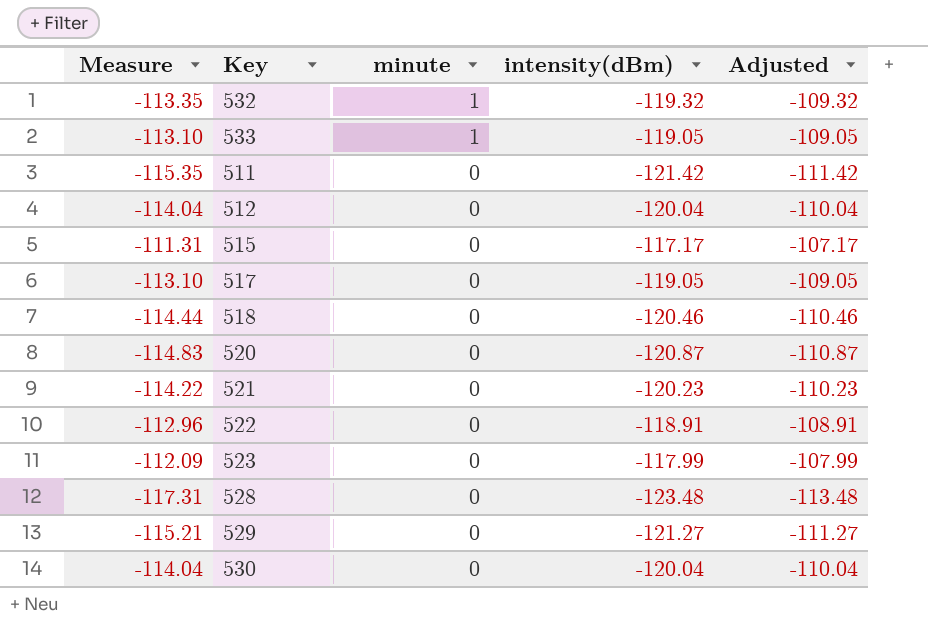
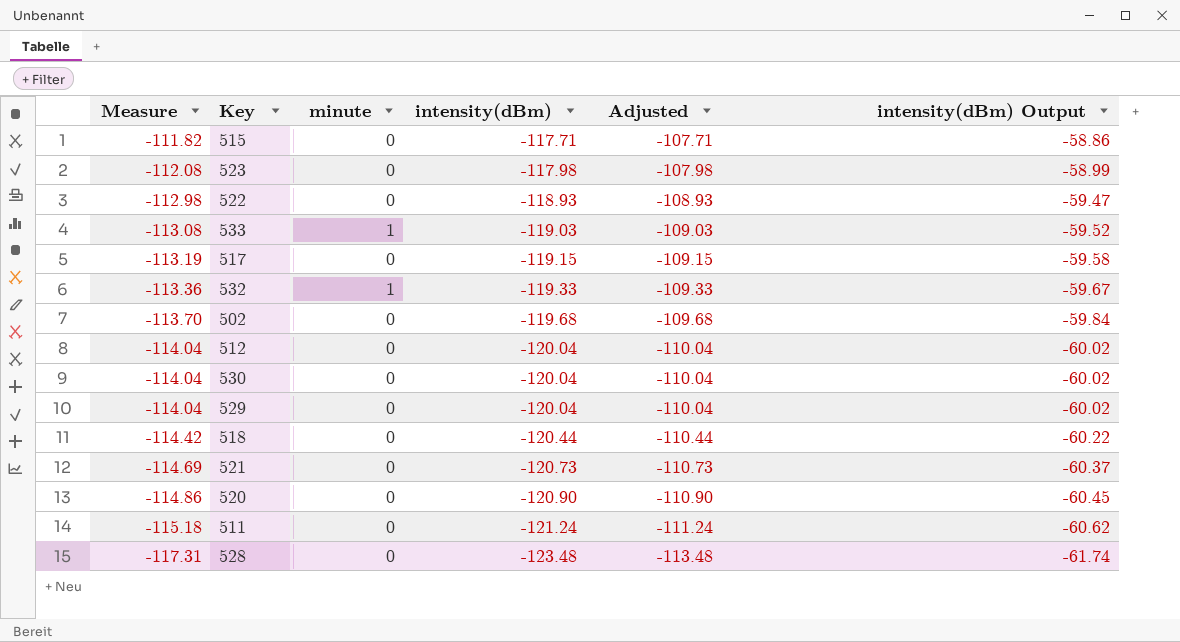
row order: minute descending -> Measure descending
column intensity(dBm) Output | formula: none -> [intensity(dBm)] * 0.5
515 | Measure: -111.31 -> -111.82
515 | intensity(dBm): -117.17 -> -117.71
515 | Adjusted: -107.17 -> -107.71
523 | Measure: -112.09 -> -112.08
523 | intensity(dBm): -117.99 -> -117.98
523 | Adjusted: -107.99 -> -107.98
522 | Measure: -112.96 -> -112.98
522 | intensity(dBm): -118.91 -> -118.93
522 | Adjusted: -108.91 -> -108.93
533 | Measure: -113.10 -> -113.08
533 | intensity(dBm): -119.05 -> -119.03
533 | Adjusted: -109.05 -> -109.03
517 | Measure: -113.10 -> -113.19
517 | intensity(dBm): -119.05 -> -119.15
517 | Adjusted: -109.05 -> -109.15
532 | Measure: -113.35 -> -113.36
532 | intensity(dBm): -119.32 -> -119.33
532 | Adjusted: -109.32 -> -109.33
row 502: none -> -113.70 | 0 | -119.68 | -109.68 | -59.84
529 | Measure: -115.21 -> -114.04
529 | intensity(dBm): -121.27 -> -120.04
529 | Adjusted: -111.27 -> -110.04
518 | Measure: -114.44 -> -114.42
518 | intensity(dBm): -120.46 -> -120.44
518 | Adjusted: -110.46 -> -110.44
521 | Measure: -114.22 -> -114.69
521 | intensity(dBm): -120.23 -> -120.73
521 | Adjusted: -110.23 -> -110.73
520 | Measure: -114.83 -> -114.86
520 | intensity(dBm): -120.87 -> -120.90
520 | Adjusted: -110.87 -> -110.90
511 | Measure: -115.35 -> -115.18
511 | intensity(dBm): -121.42 -> -121.24
511 | Adjusted: -111.42 -> -111.24

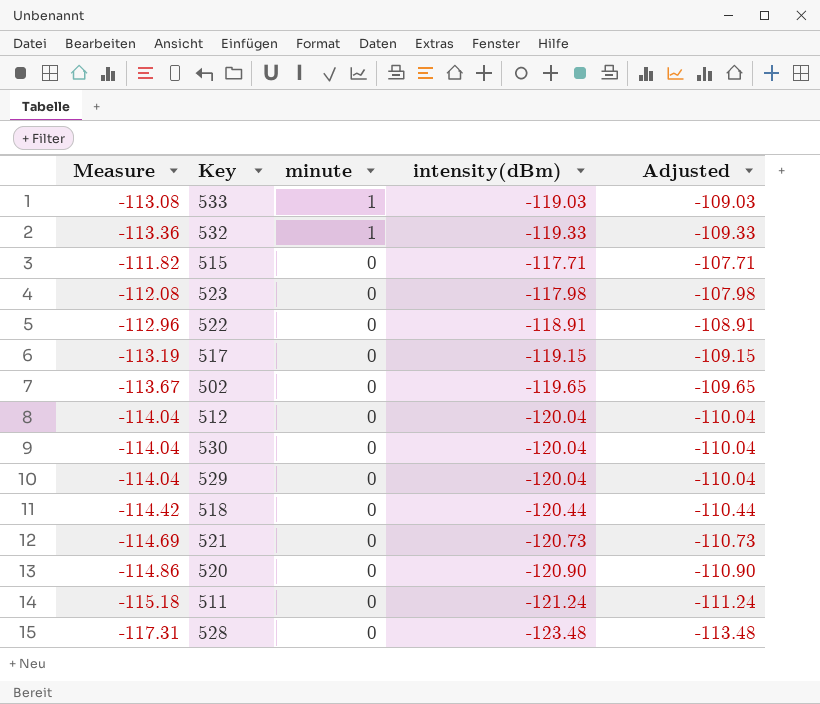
row order: Measure descending -> minute descending
column intensity(dBm) Output | formula: [intensity(dBm)] * 0.5 -> none
522 | Measure: -112.98 -> -112.96
522 | intensity(dBm): -118.93 -> -118.91
522 | Adjusted: -108.93 -> -108.91
502 | Measure: -113.70 -> -113.67
502 | intensity(dBm): -119.68 -> -119.65
502 | Adjusted: -109.68 -> -109.65

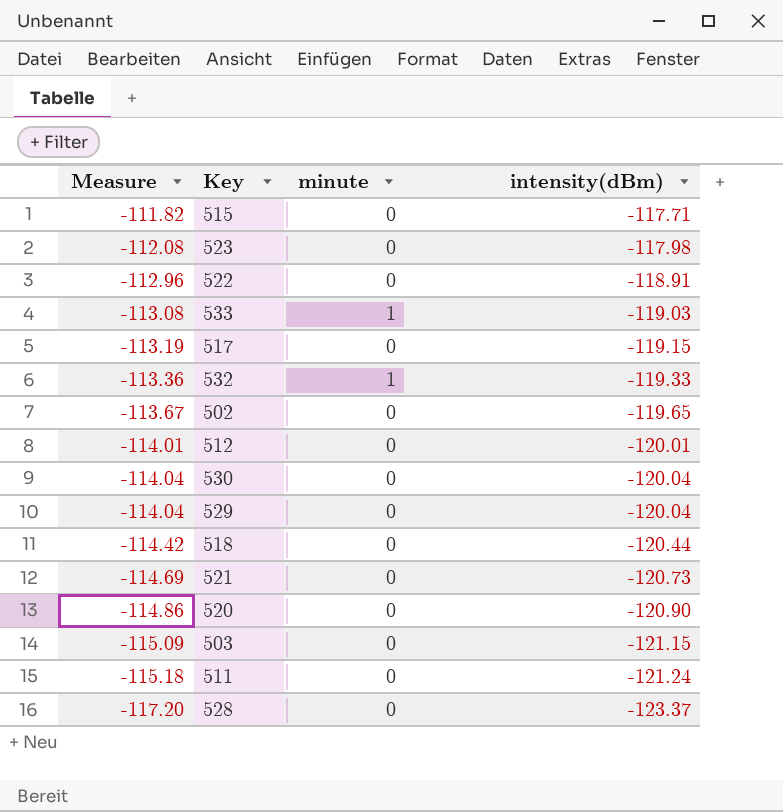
row order: minute descending -> Measure descending
column Adjusted | formula: [intensity(dBm)] + 10 -> none
512 | Measure: -114.04 -> -114.01
512 | intensity(dBm): -120.04 -> -120.01
row 503: none -> -115.09 | 0 | -121.15
528 | Measure: -117.31 -> -117.20
528 | intensity(dBm): -123.48 -> -123.37

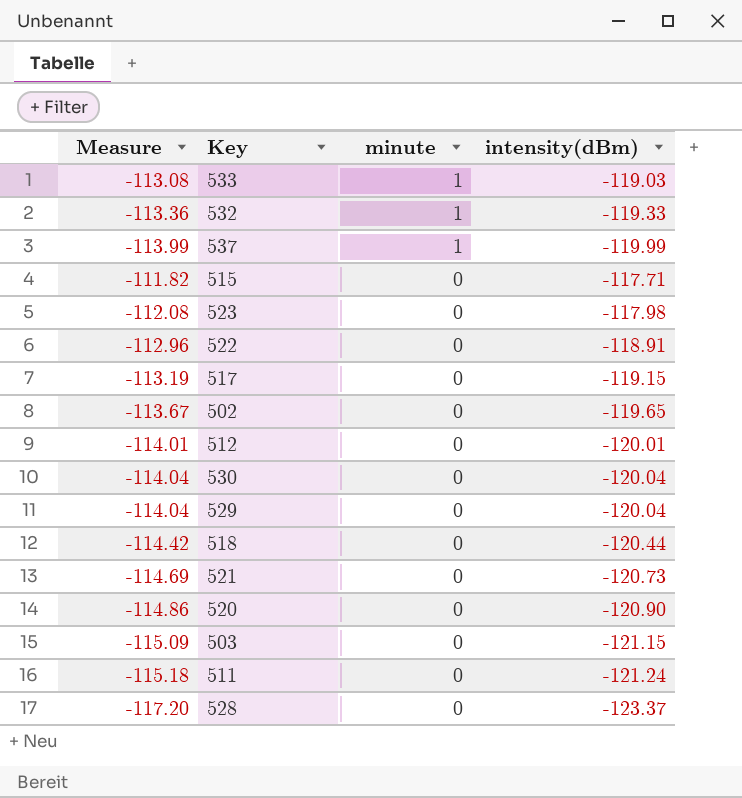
row order: Measure descending -> minute descending
row 537: none -> -113.99 | 1 | -119.99

